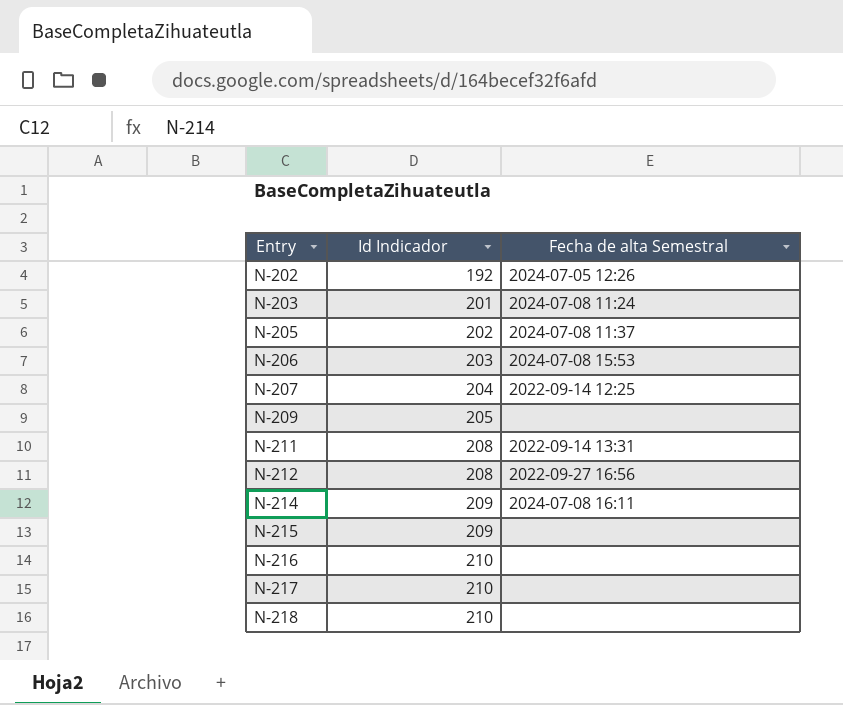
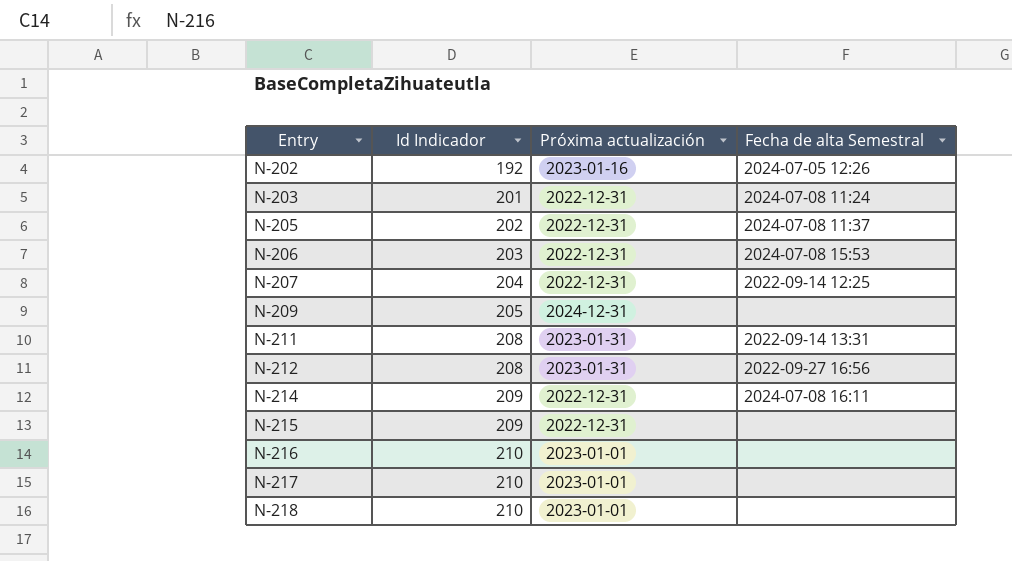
column Próxima actualización | position: none -> 3

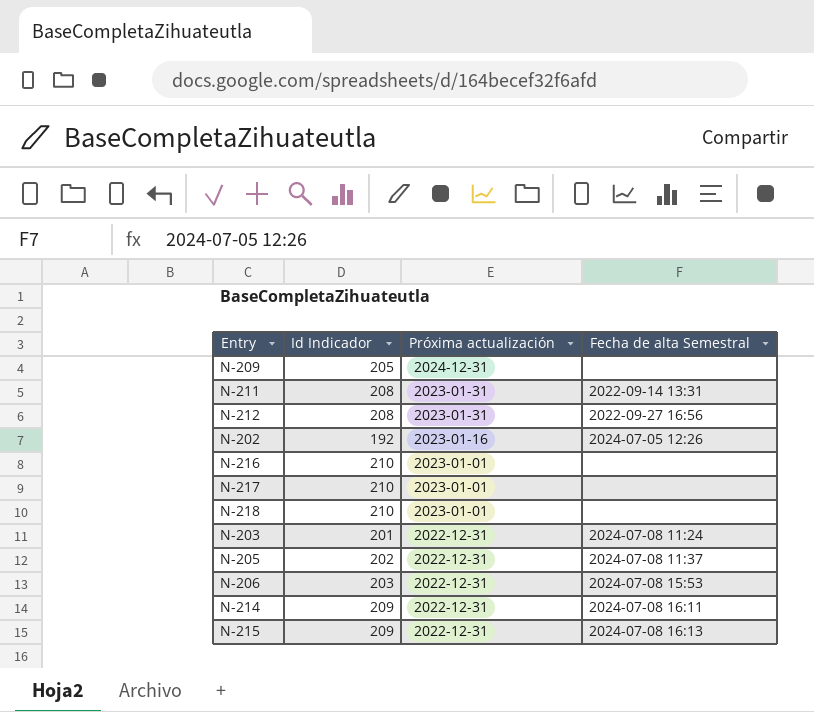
row order: Entry ascending -> Próxima actualización descending
row N-207: 204 | 2022-12-31 | 2022-09-14 12:25 -> none
N-215 | Fecha de alta Semestral: none -> 2024-07-08 16:13

